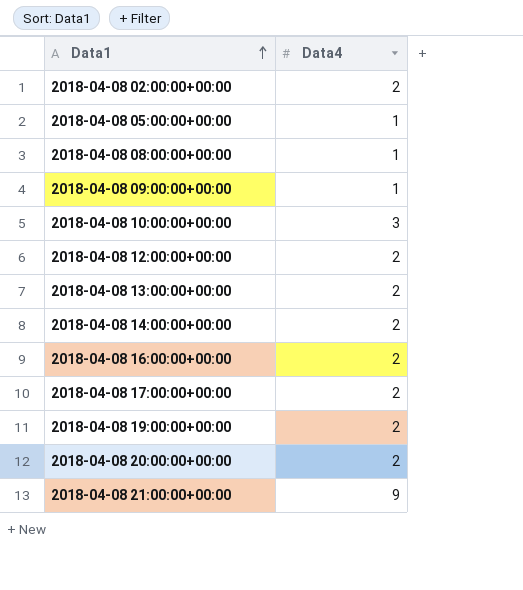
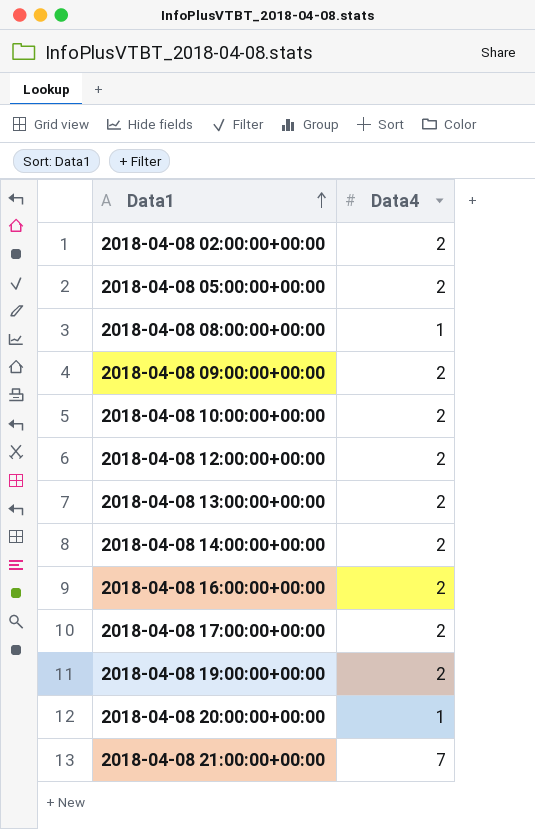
2018-04-08 05:00:00+00:00 | Data4: 1 -> 2
2018-04-08 09:00:00+00:00 | Data4: 1 -> 2
2018-04-08 10:00:00+00:00 | Data4: 3 -> 2
2018-04-08 20:00:00+00:00 | Data4: 2 -> 1
2018-04-08 21:00:00+00:00 | Data4: 9 -> 7

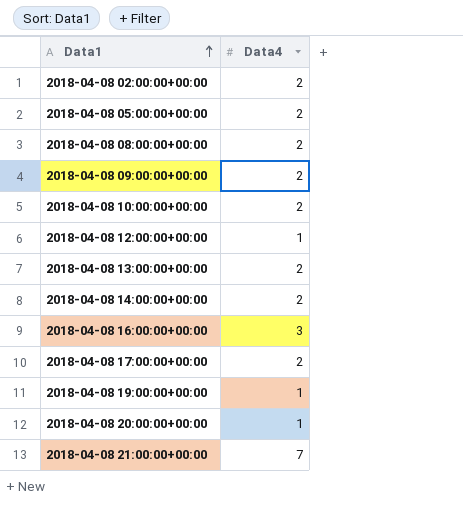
2018-04-08 08:00:00+00:00 | Data4: 1 -> 2
2018-04-08 12:00:00+00:00 | Data4: 2 -> 1
2018-04-08 16:00:00+00:00 | Data4: 2 -> 3
2018-04-08 19:00:00+00:00 | Data4: 2 -> 1

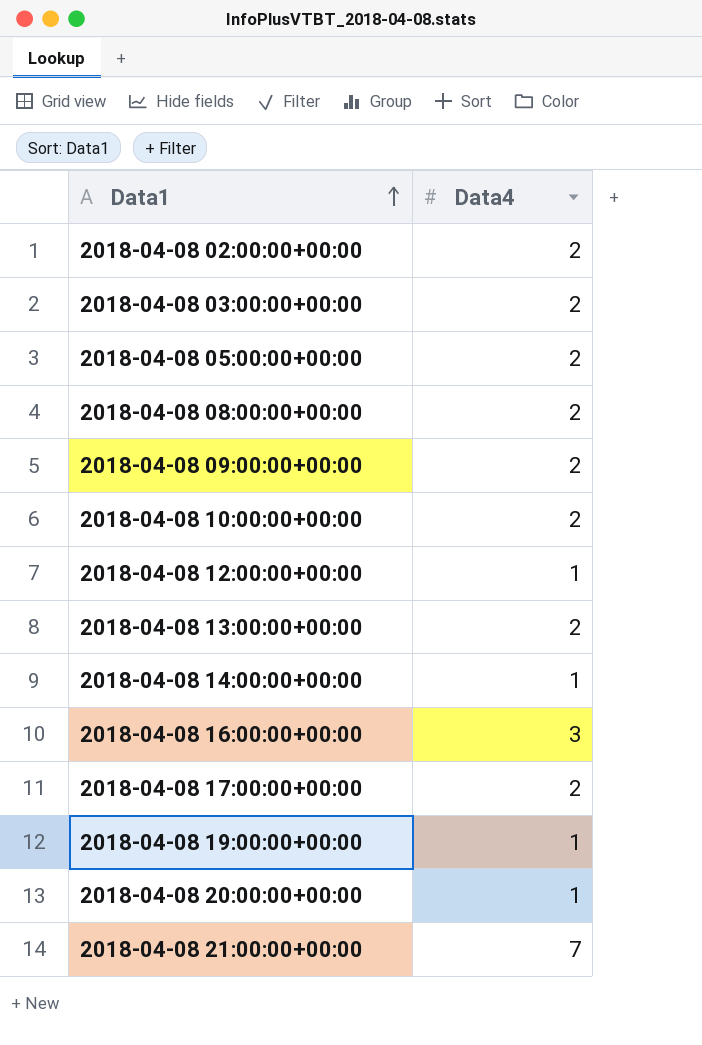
row 2018-04-08 03:00:00+00:00: none -> 2
2018-04-08 14:00:00+00:00 | Data4: 2 -> 1

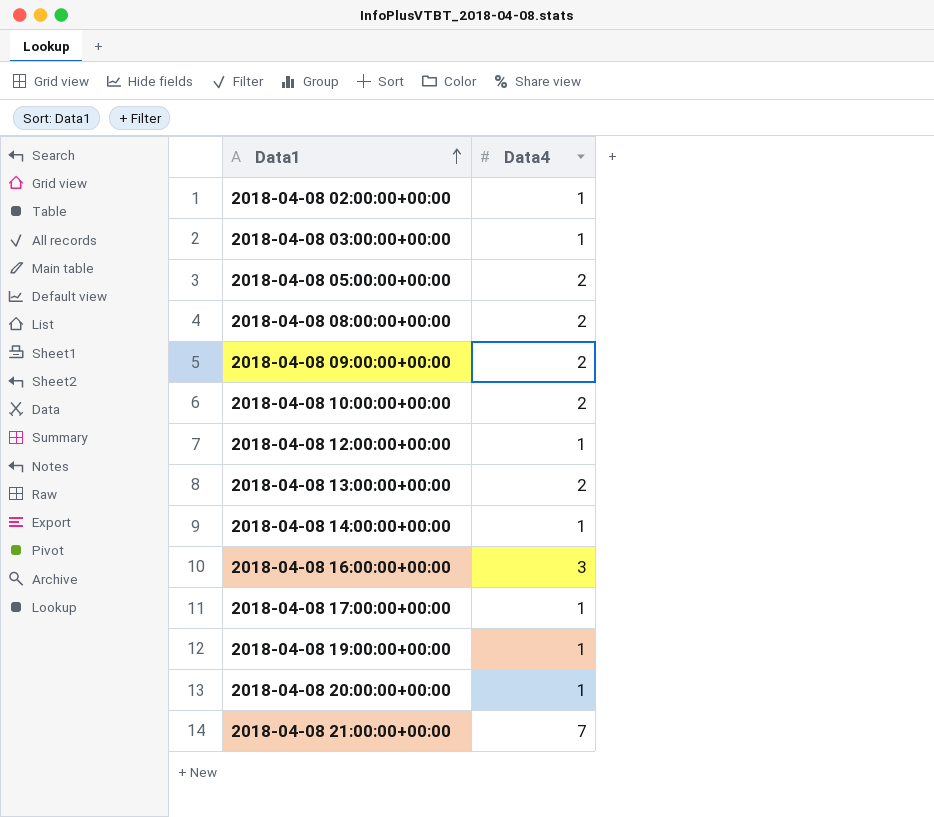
2018-04-08 02:00:00+00:00 | Data4: 2 -> 1
2018-04-08 03:00:00+00:00 | Data4: 2 -> 1
2018-04-08 17:00:00+00:00 | Data4: 2 -> 1

